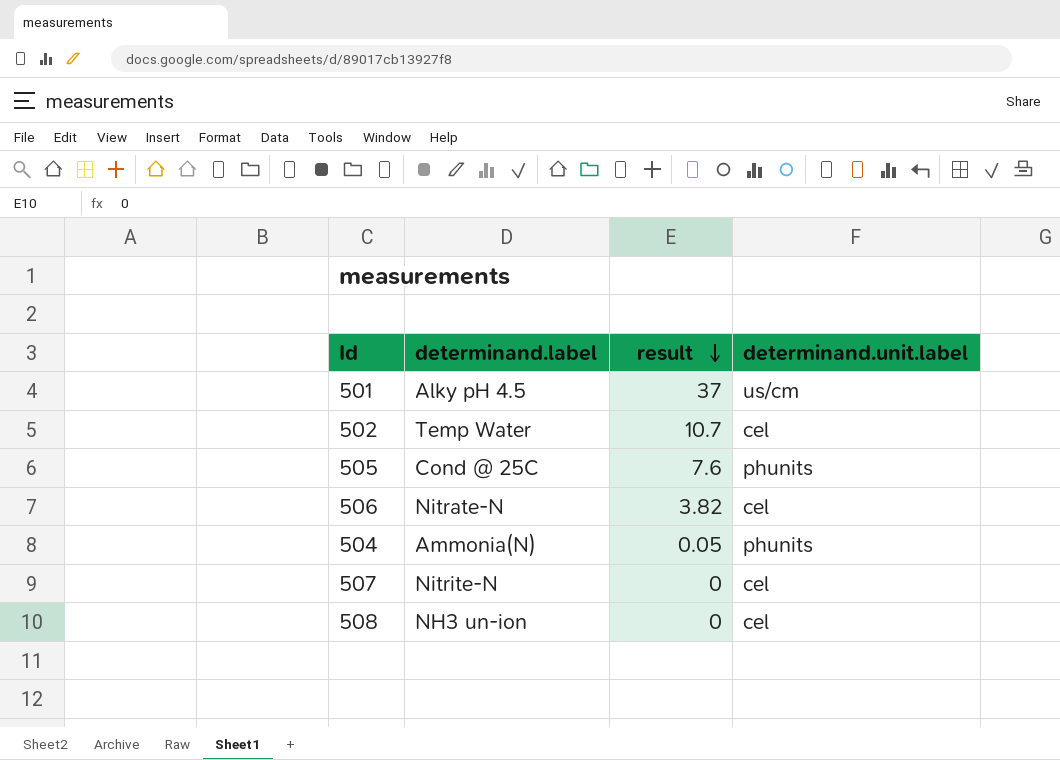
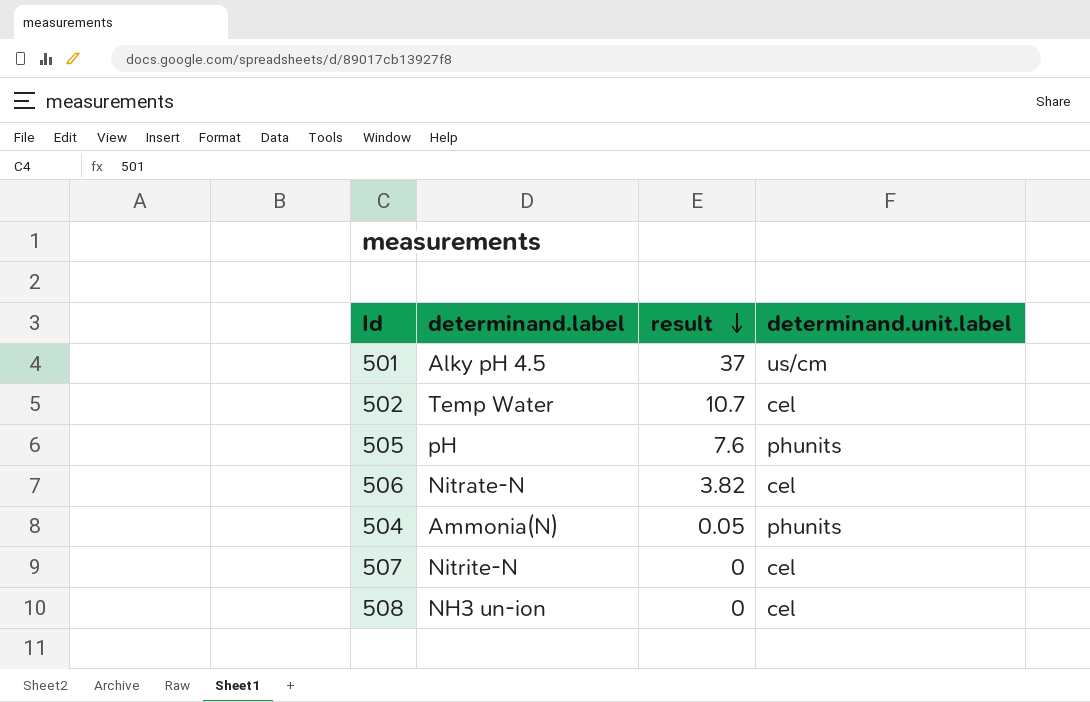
505 | determinand.label: Cond @ 25C -> pH

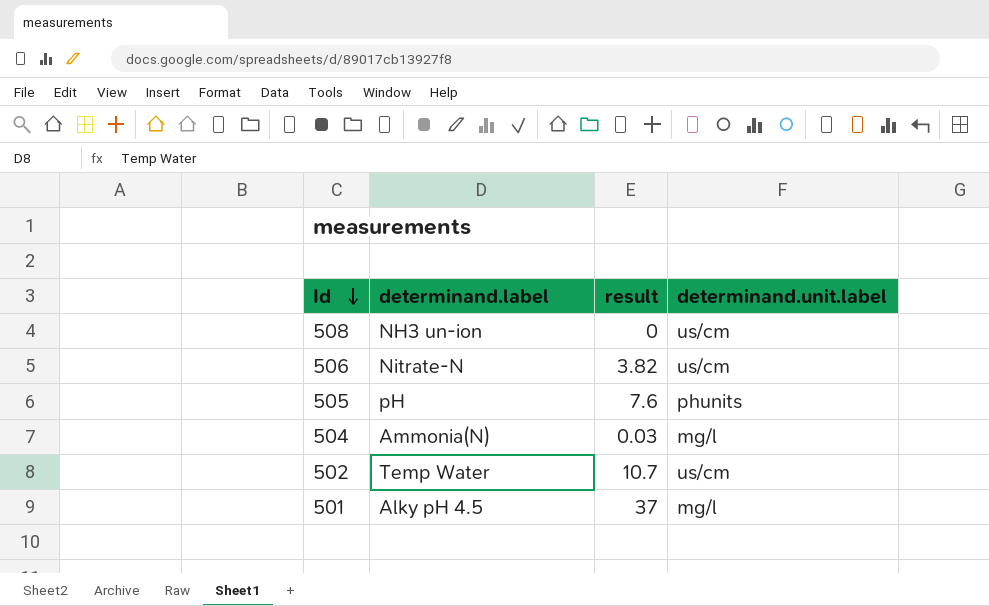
row order: result descending -> Id descending
row 507: Nitrite-N | 0 | cel -> none
508 | determinand.unit.label: cel -> us/cm
506 | determinand.unit.label: cel -> us/cm
504 | result: 0.05 -> 0.03
504 | determinand.unit.label: phunits -> mg/l
502 | determinand.unit.label: cel -> us/cm
501 | determinand.unit.label: us/cm -> mg/l

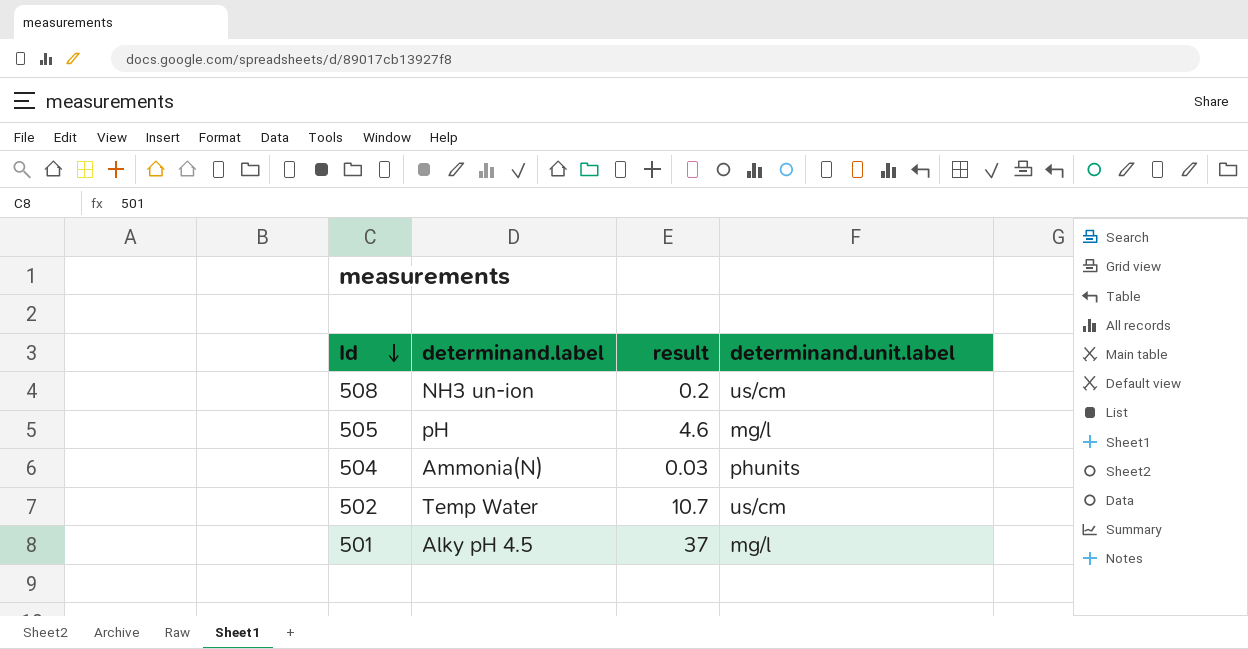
row 506: Nitrate-N | 3.82 | us/cm -> none
508 | result: 0 -> 0.2
505 | result: 7.6 -> 4.6
505 | determinand.unit.label: phunits -> mg/l
504 | determinand.unit.label: mg/l -> phunits

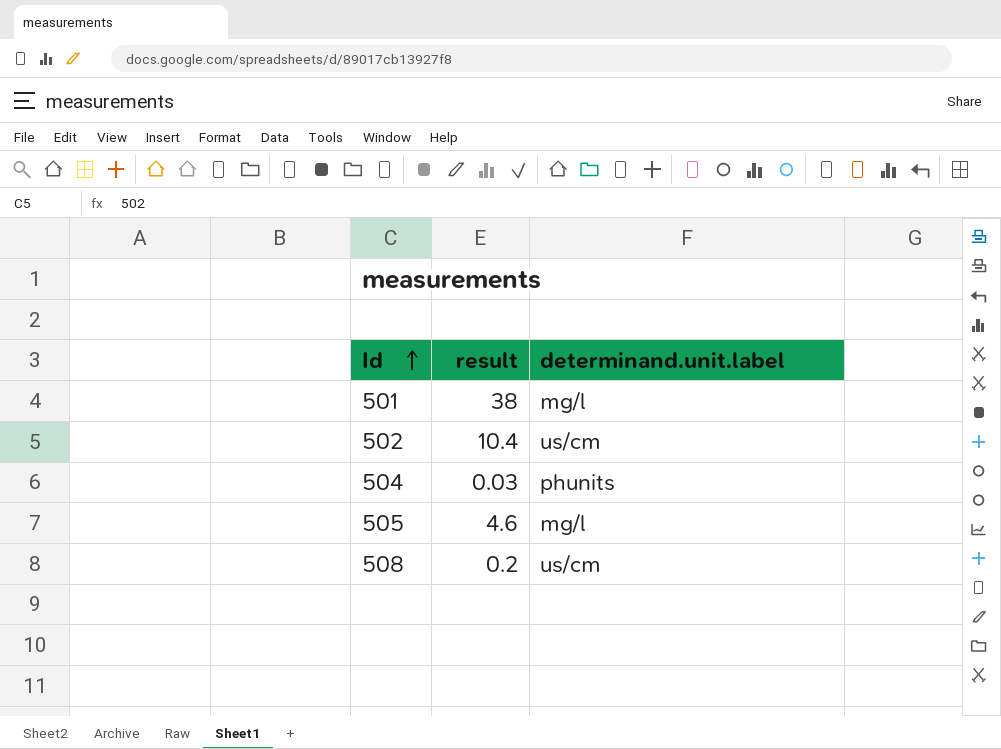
row order: Id descending -> Id ascending
column determinand.label | position: 2 -> none
501 | result: 37 -> 38
502 | result: 10.7 -> 10.4

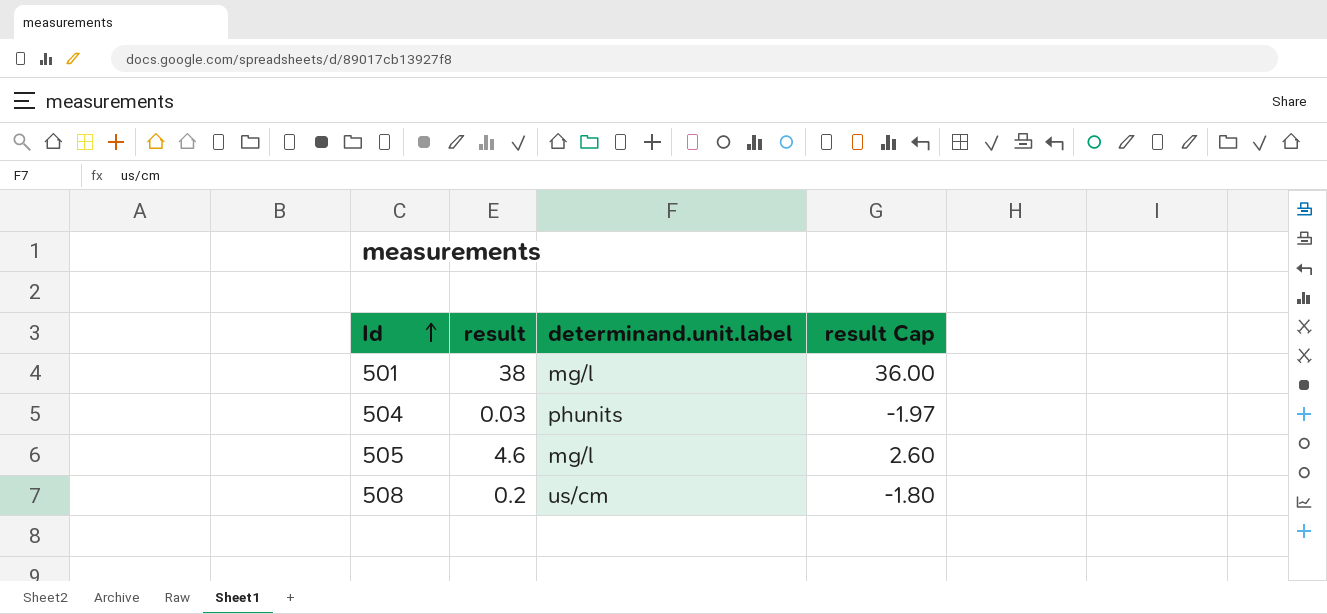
column result Cap | formula: none -> [result] - 2
row 502: 10.4 | us/cm -> none

